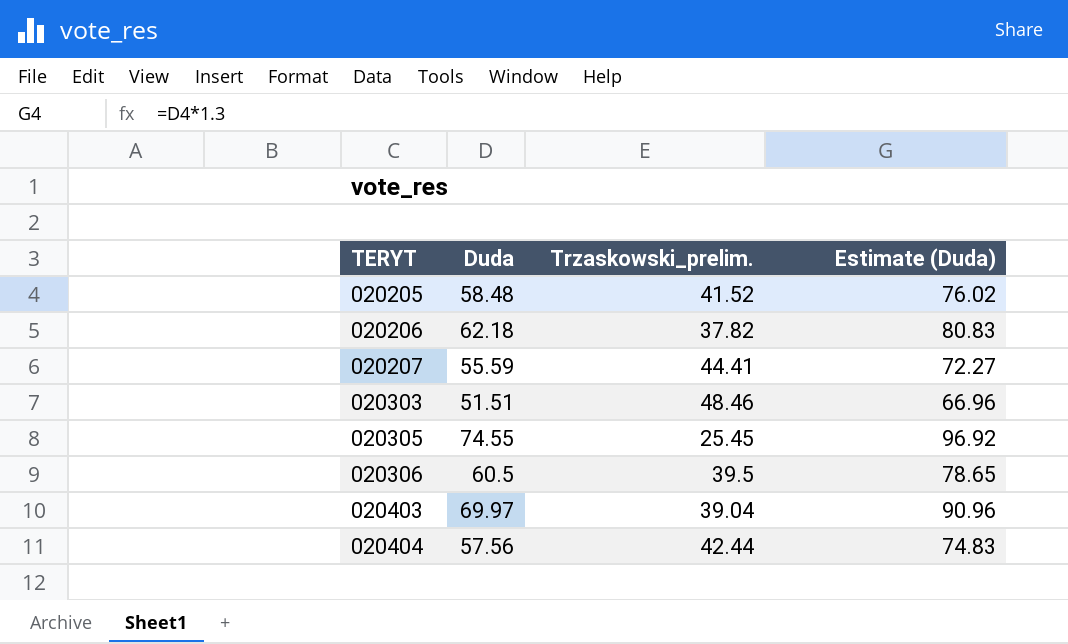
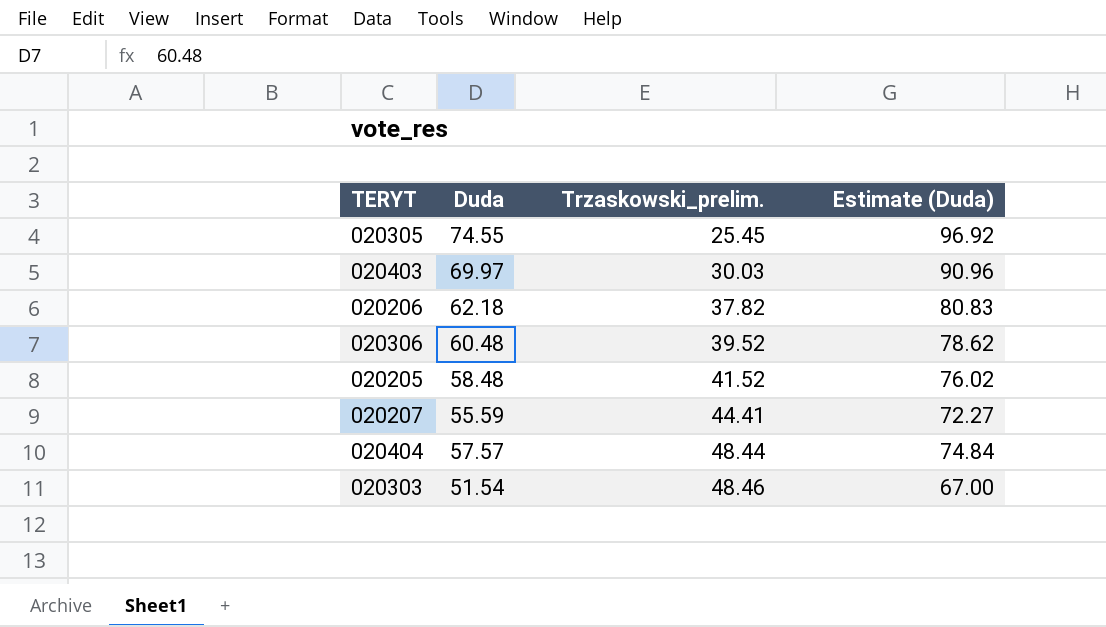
row order: TERYT ascending -> Trzaskowski_prelim. ascending
020403 | Trzaskowski_prelim.: 39.04 -> 30.03
020306 | Duda: 60.5 -> 60.48
020306 | Trzaskowski_prelim.: 39.5 -> 39.52
020306 | Estimate (Duda): 78.65 -> 78.62
020404 | Duda: 57.56 -> 57.57
020404 | Trzaskowski_prelim.: 42.44 -> 48.44
020404 | Estimate (Duda): 74.83 -> 74.84
020303 | Duda: 51.51 -> 51.54
020303 | Estimate (Duda): 66.96 -> 67.00

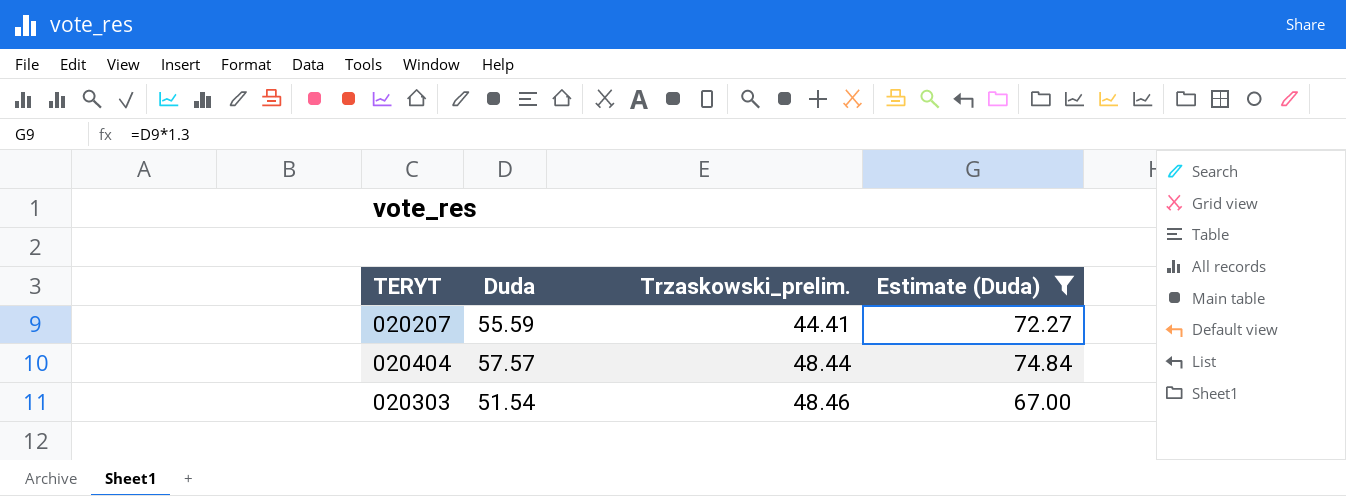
filter: none -> Estimate (Duda) <= 74.84

